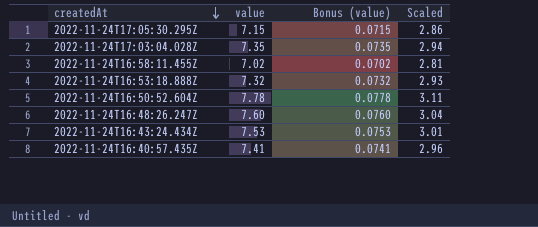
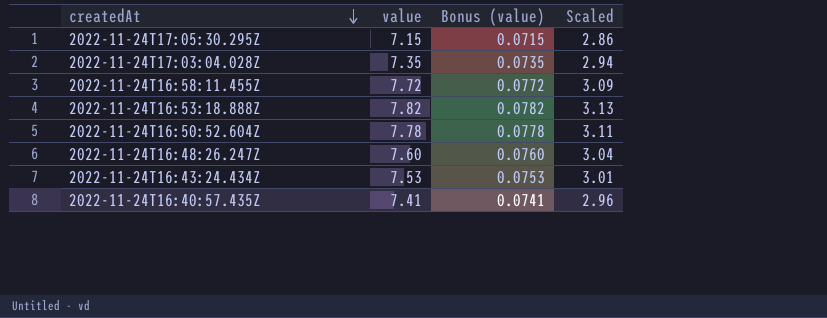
2022-11-24T16:58:11.455Z | value: 7.02 -> 7.72
2022-11-24T16:58:11.455Z | Bonus (value): 0.0702 -> 0.0772
2022-11-24T16:58:11.455Z | Scaled: 2.81 -> 3.09
2022-11-24T16:53:18.888Z | value: 7.32 -> 7.82
2022-11-24T16:53:18.888Z | Bonus (value): 0.0732 -> 0.0782
2022-11-24T16:53:18.888Z | Scaled: 2.93 -> 3.13

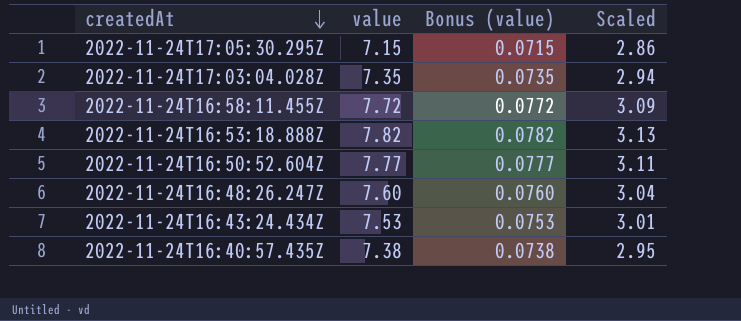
2022-11-24T16:50:52.604Z | value: 7.78 -> 7.77
2022-11-24T16:50:52.604Z | Bonus (value): 0.0778 -> 0.0777
2022-11-24T16:40:57.435Z | value: 7.41 -> 7.38
2022-11-24T16:40:57.435Z | Bonus (value): 0.0741 -> 0.0738
2022-11-24T16:40:57.435Z | Scaled: 2.96 -> 2.95

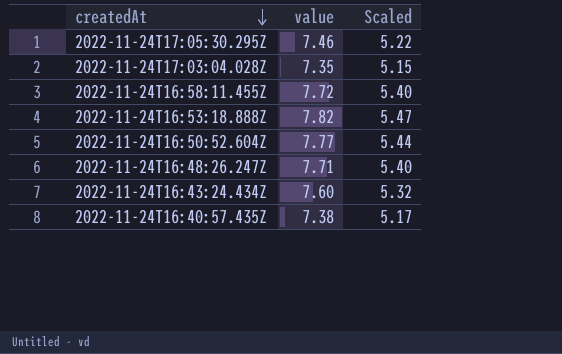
column Bonus (value) | formula: [value] * 0.01 -> none
column Scaled | formula: [value] * 0.4 -> [value] * 0.7
2022-11-24T17:05:30.295Z | value: 7.15 -> 7.46
2022-11-24T16:48:26.247Z | value: 7.60 -> 7.71
2022-11-24T16:43:24.434Z | value: 7.53 -> 7.60

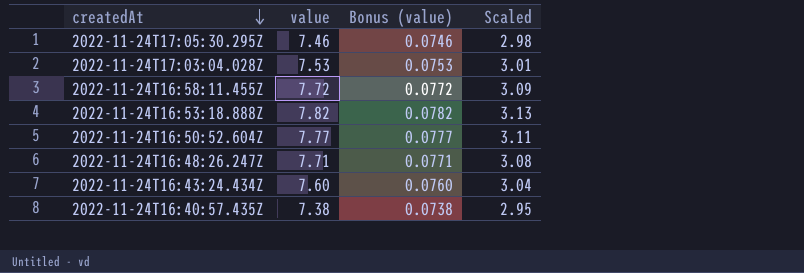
column Bonus (value) | formula: none -> [value] * 0.01
column Scaled | formula: [value] * 0.7 -> [value] * 0.4
2022-11-24T17:03:04.028Z | value: 7.35 -> 7.53

